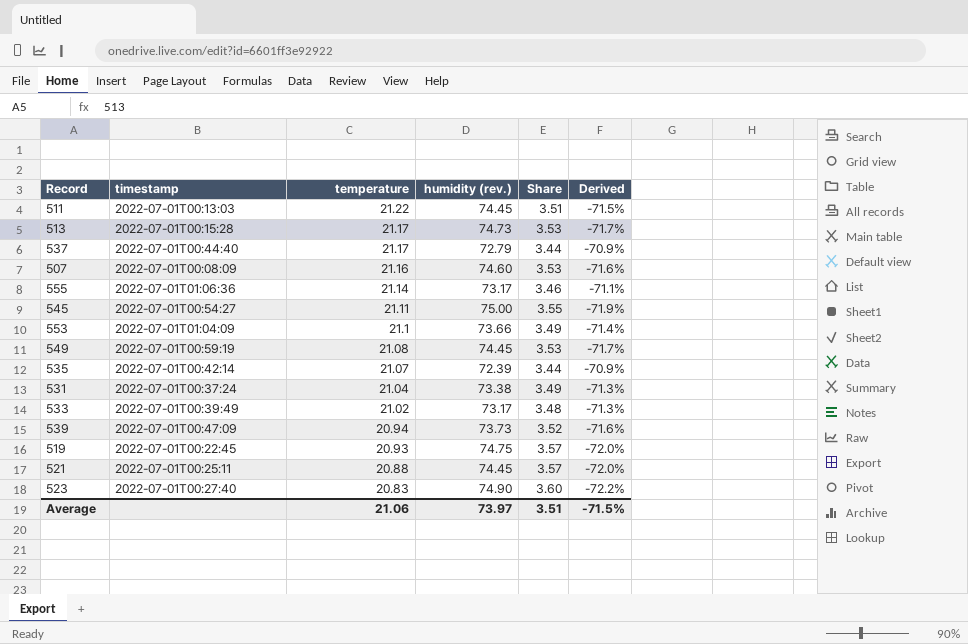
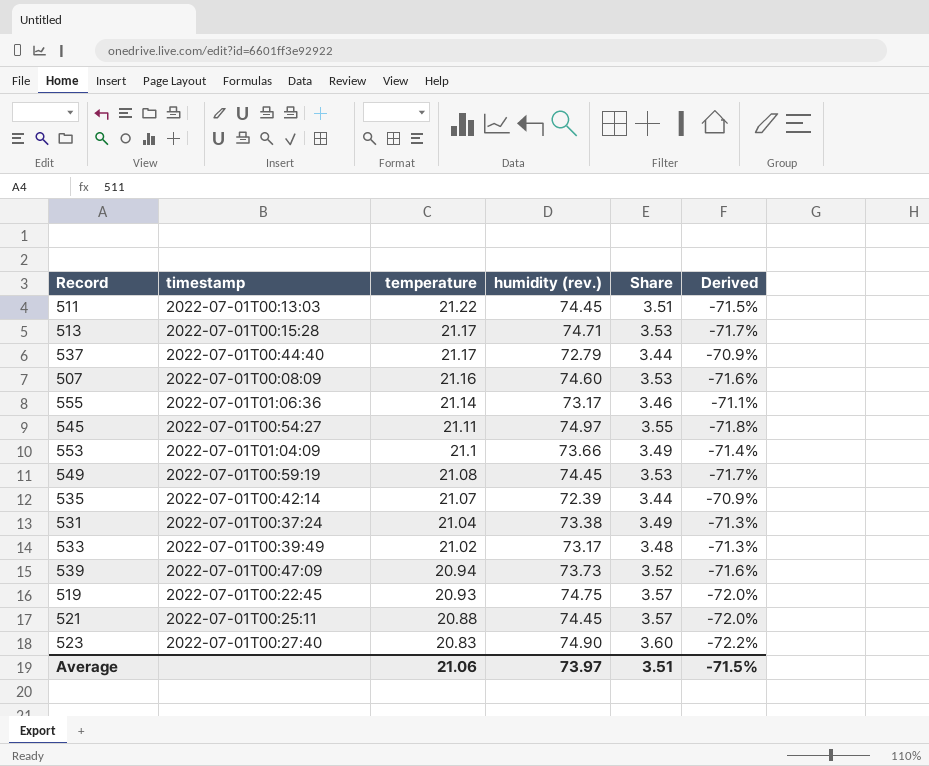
513 | humidity (rev.): 74.73 -> 74.71
545 | humidity (rev.): 75.00 -> 74.97
545 | Derived: -71.9% -> -71.8%

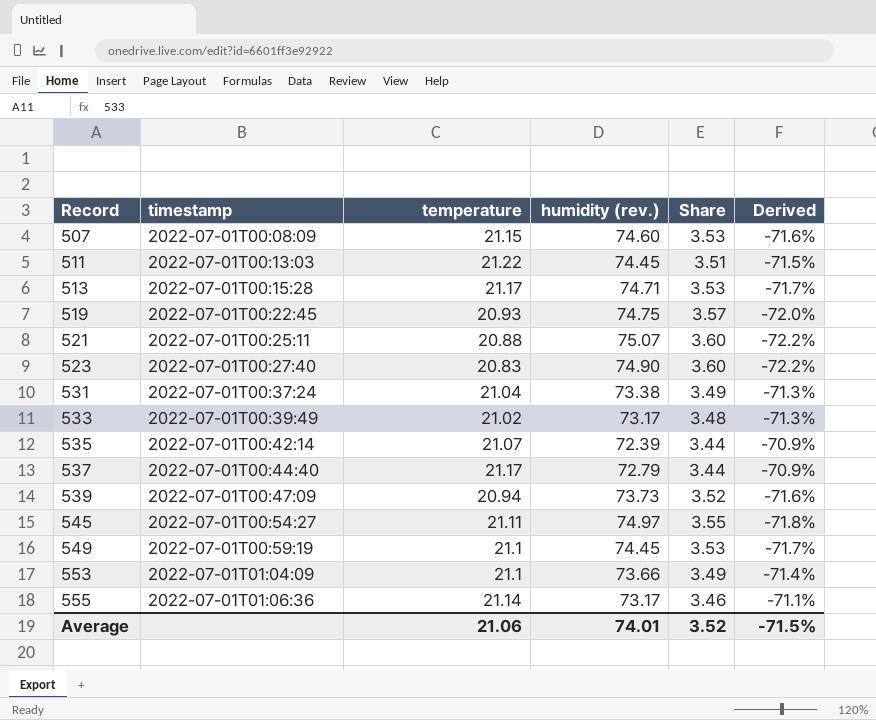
row order: temperature descending -> Record ascending
507 | temperature: 21.16 -> 21.15
521 | humidity (rev.): 74.45 -> 75.07
521 | Share: 3.57 -> 3.60
521 | Derived: -72.0% -> -72.2%
549 | temperature: 21.08 -> 21.1
Average | humidity (rev.): 73.97 -> 74.01
Average | Share: 3.51 -> 3.52

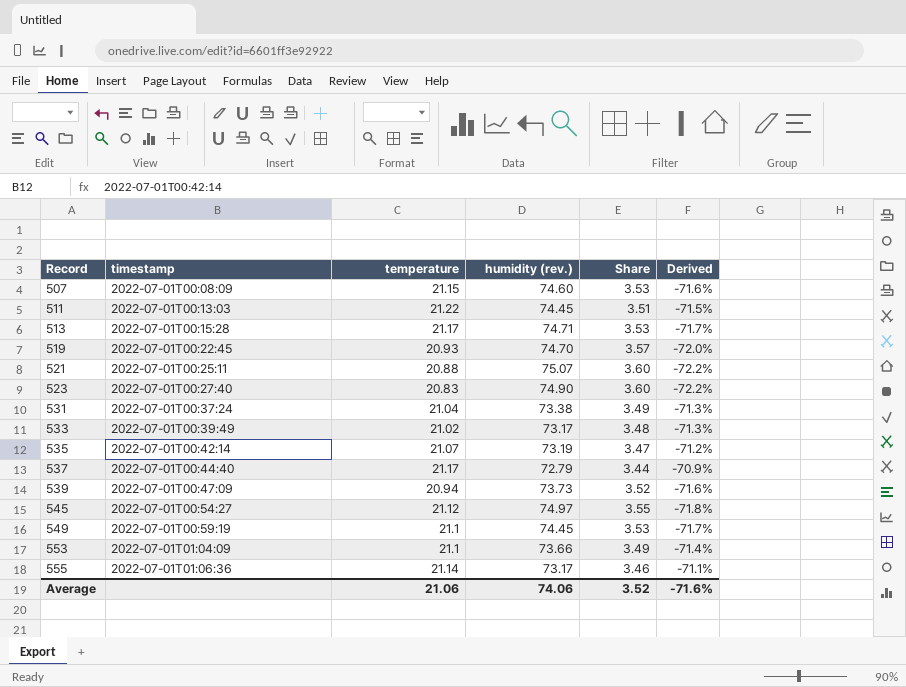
519 | humidity (rev.): 74.75 -> 74.70
535 | humidity (rev.): 72.39 -> 73.19
535 | Share: 3.44 -> 3.47
535 | Derived: -70.9% -> -71.2%
545 | temperature: 21.11 -> 21.12
Average | humidity (rev.): 74.01 -> 74.06
Average | Derived: -71.5% -> -71.6%

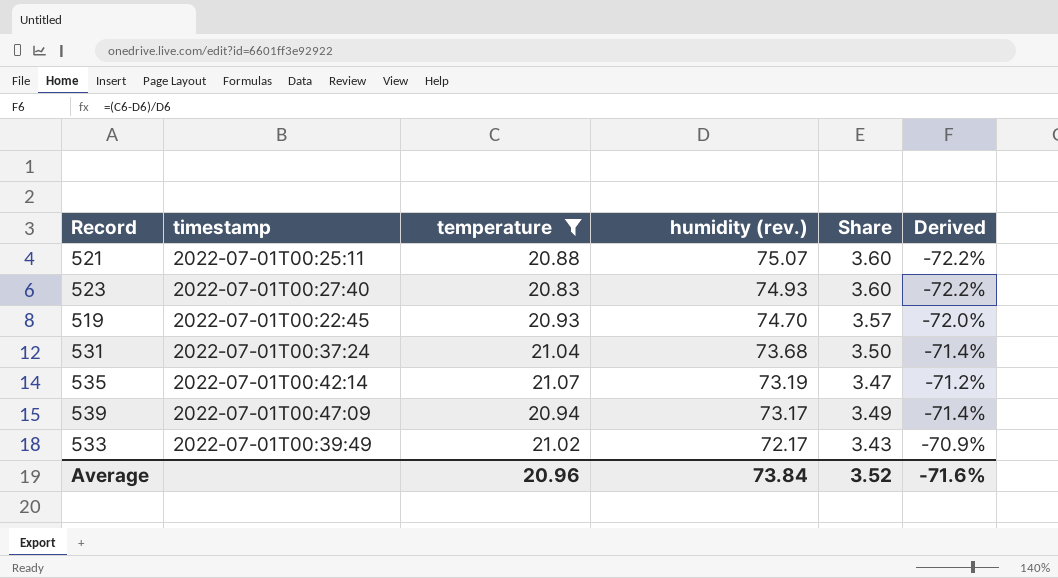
filter: none -> temperature <= 21.07
row order: Record ascending -> humidity (rev.) descending
523 | humidity (rev.): 74.90 -> 74.93
531 | humidity (rev.): 73.38 -> 73.68
531 | Share: 3.49 -> 3.50
531 | Derived: -71.3% -> -71.4%
539 | humidity (rev.): 73.73 -> 73.17
539 | Share: 3.52 -> 3.49
539 | Derived: -71.6% -> -71.4%
533 | humidity (rev.): 73.17 -> 72.17
533 | Share: 3.48 -> 3.43
533 | Derived: -71.3% -> -70.9%
Average | temperature: 21.06 -> 20.96
Average | humidity (rev.): 74.06 -> 73.84

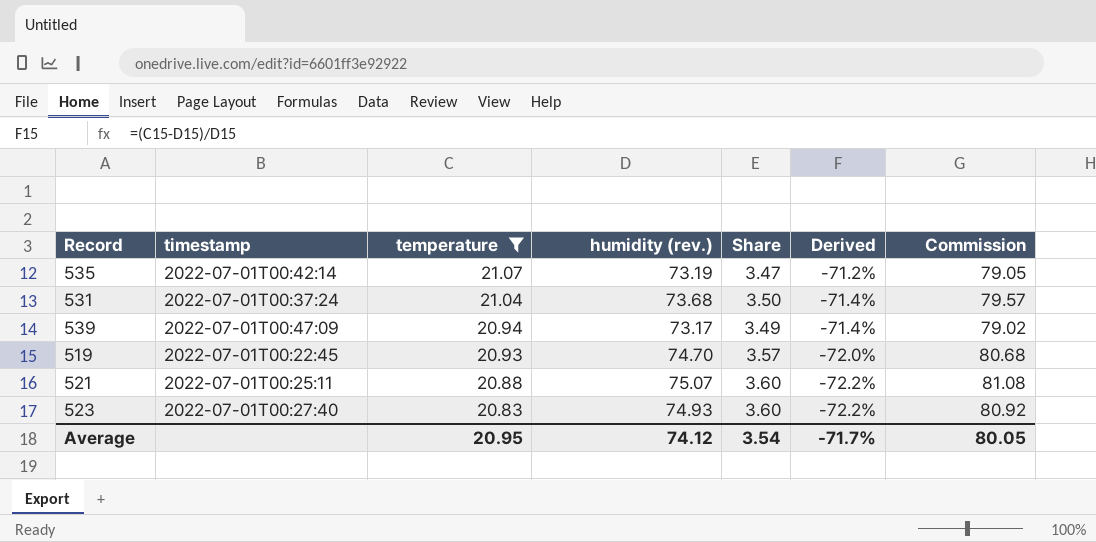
row order: humidity (rev.) descending -> temperature descending
column Commission | formula: none -> [humidity (rev.)] * 1.08
row 533: 2022-07-01T00:39:49 | 21.02 | 72.17 | 3.43 | -70.9% -> none
Average | temperature: 20.96 -> 20.95
Average | humidity (rev.): 73.84 -> 74.12
Average | Share: 3.52 -> 3.54
Average | Derived: -71.6% -> -71.7%

